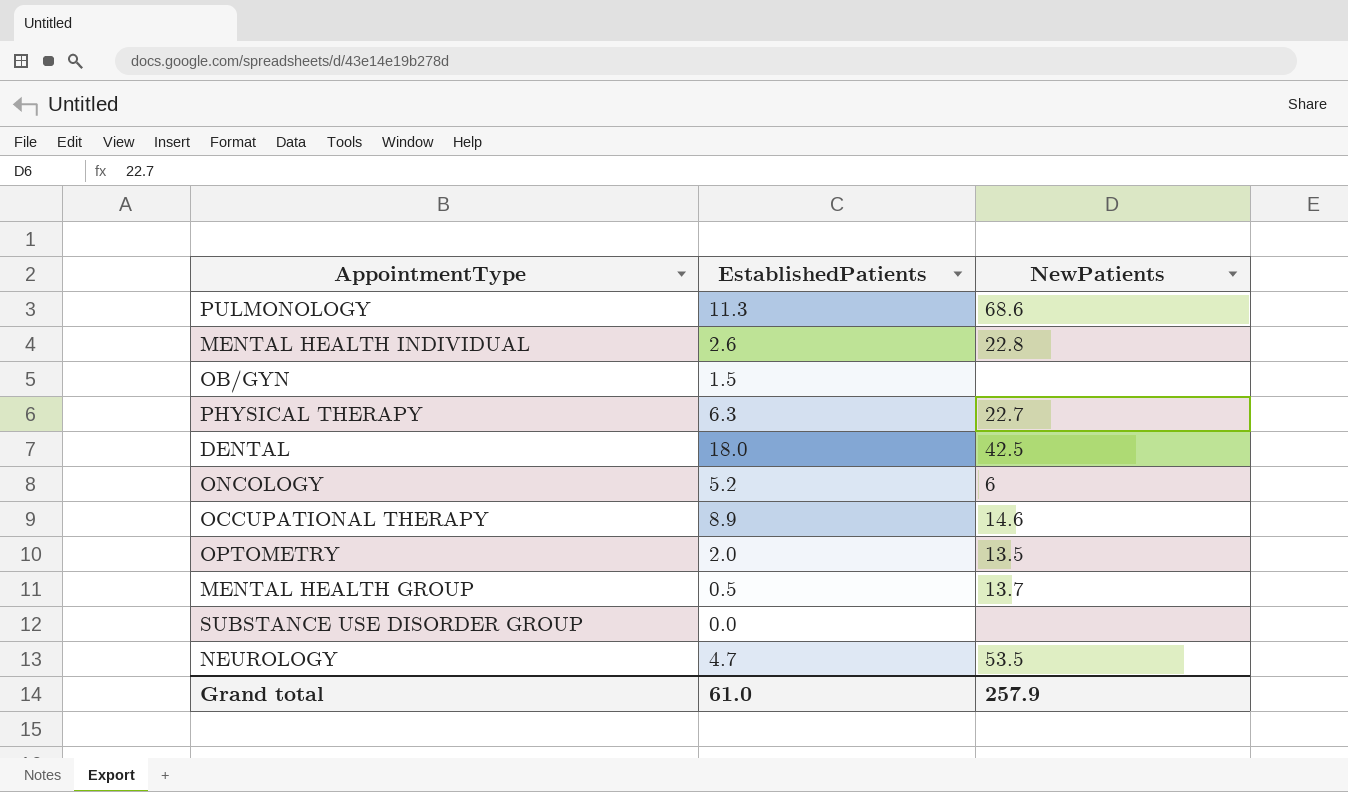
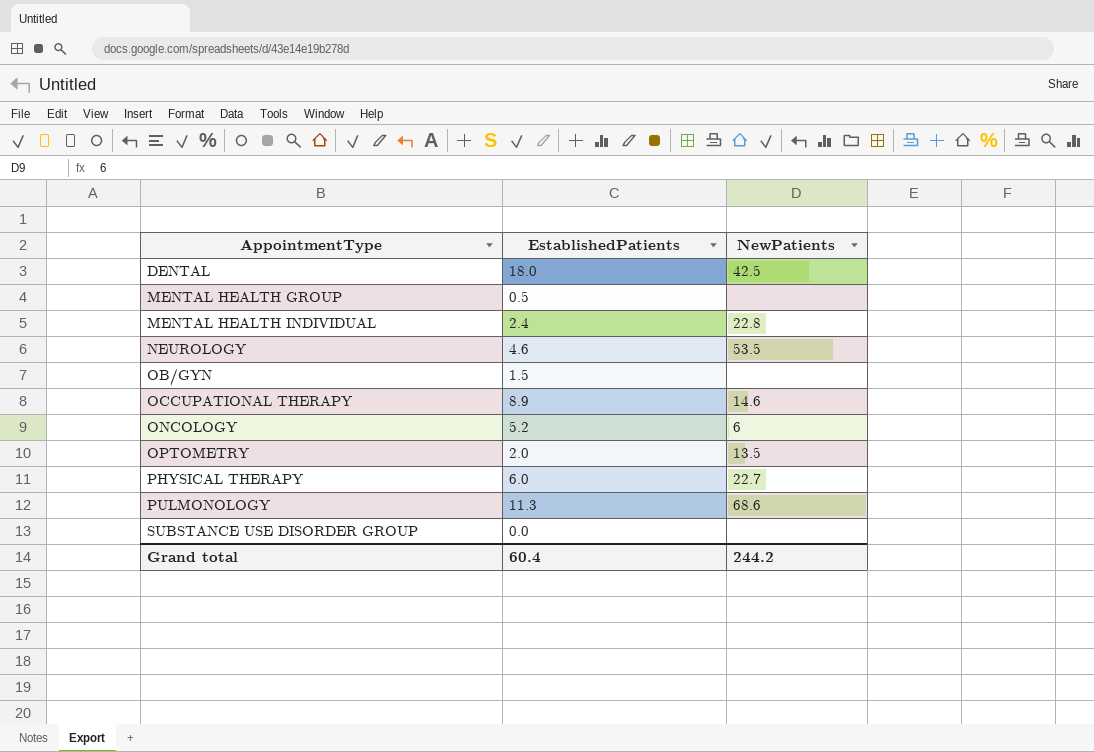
row order: none -> AppointmentType ascending
MENTAL HEALTH GROUP | NewPatients: 13.7 -> none
MENTAL HEALTH INDIVIDUAL | EstablishedPatients: 2.6 -> 2.4
NEUROLOGY | EstablishedPatients: 4.7 -> 4.6
PHYSICAL THERAPY | EstablishedPatients: 6.3 -> 6.0
Grand total | EstablishedPatients: 61.0 -> 60.4
Grand total | NewPatients: 257.9 -> 244.2

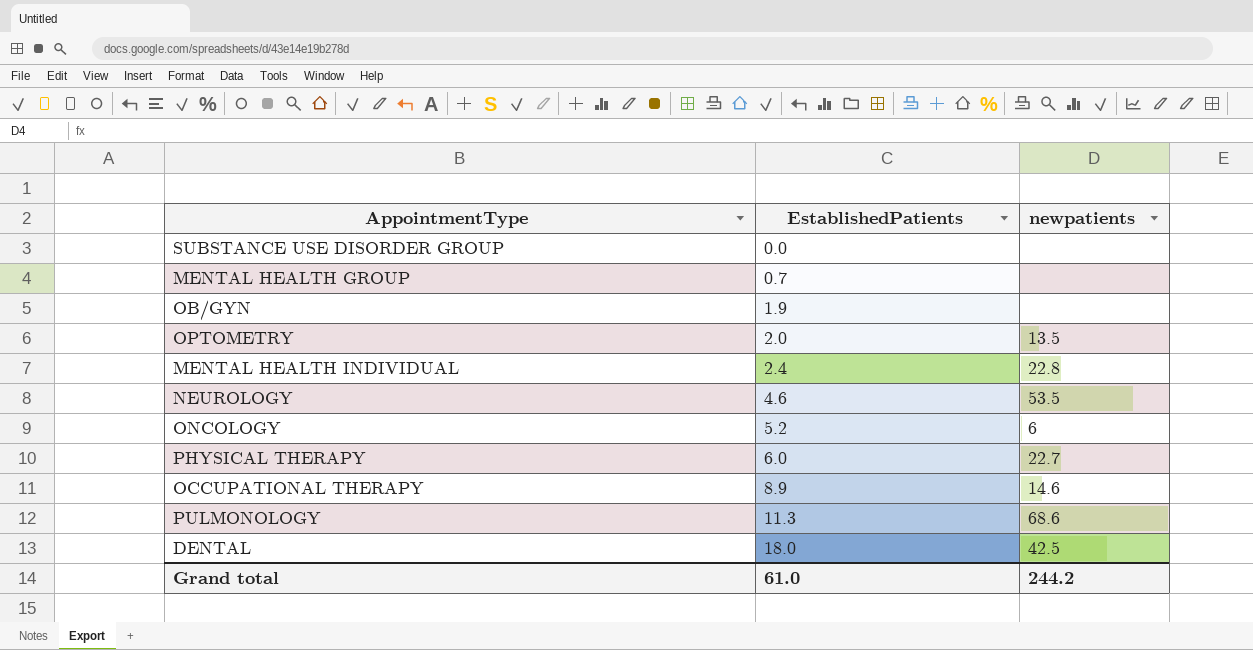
row order: AppointmentType ascending -> EstablishedPatients ascending
column name: NewPatients -> newpatients
MENTAL HEALTH GROUP | EstablishedPatients: 0.5 -> 0.7
OB/GYN | EstablishedPatients: 1.5 -> 1.9
Grand total | EstablishedPatients: 60.4 -> 61.0

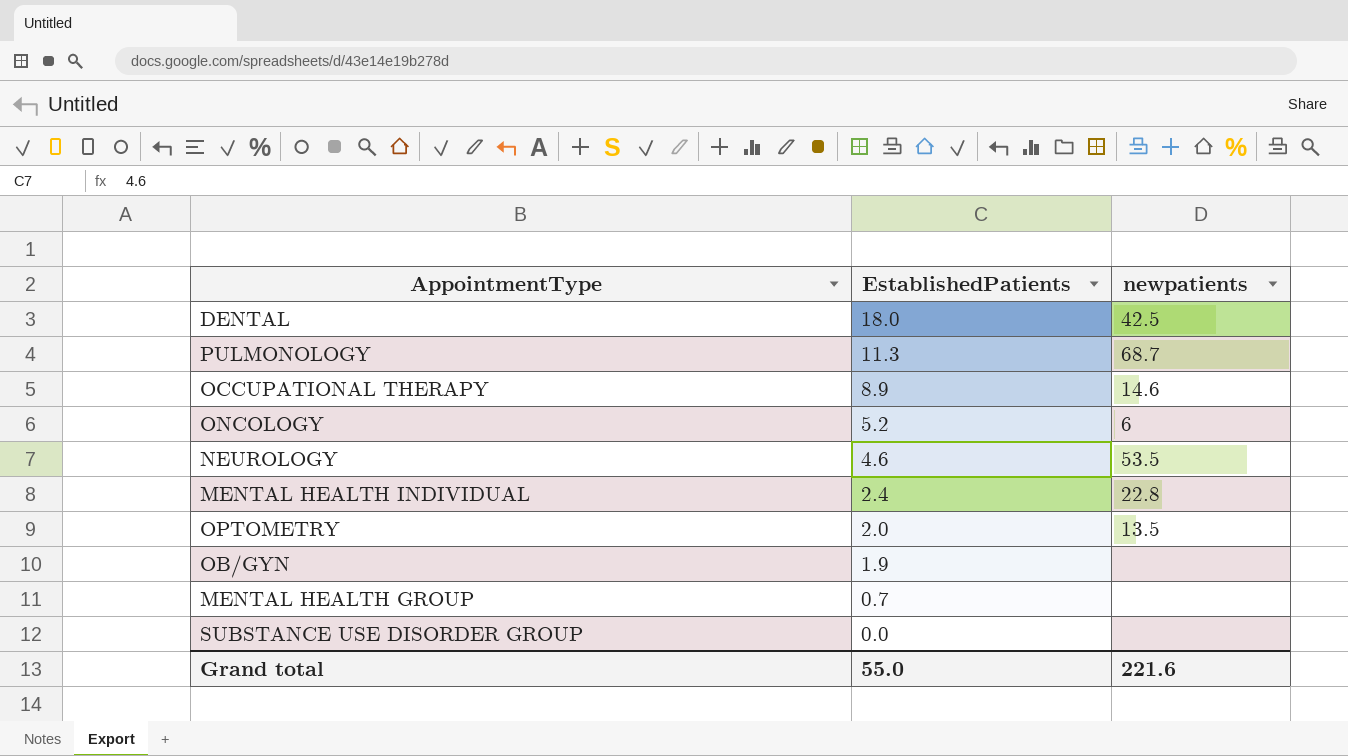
row order: EstablishedPatients ascending -> EstablishedPatients descending
row PHYSICAL THERAPY: 6.0 | 22.7 -> none
PULMONOLOGY | newpatients: 68.6 -> 68.7
Grand total | EstablishedPatients: 61.0 -> 55.0
Grand total | newpatients: 244.2 -> 221.6

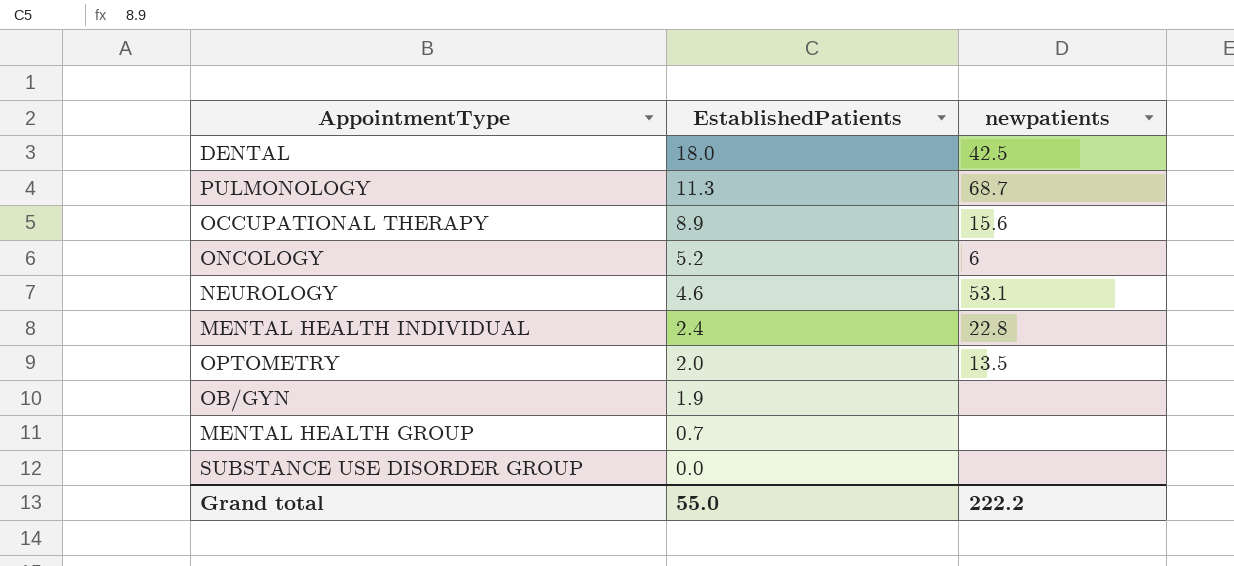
OCCUPATIONAL THERAPY | newpatients: 14.6 -> 15.6
NEUROLOGY | newpatients: 53.5 -> 53.1
Grand total | newpatients: 221.6 -> 222.2

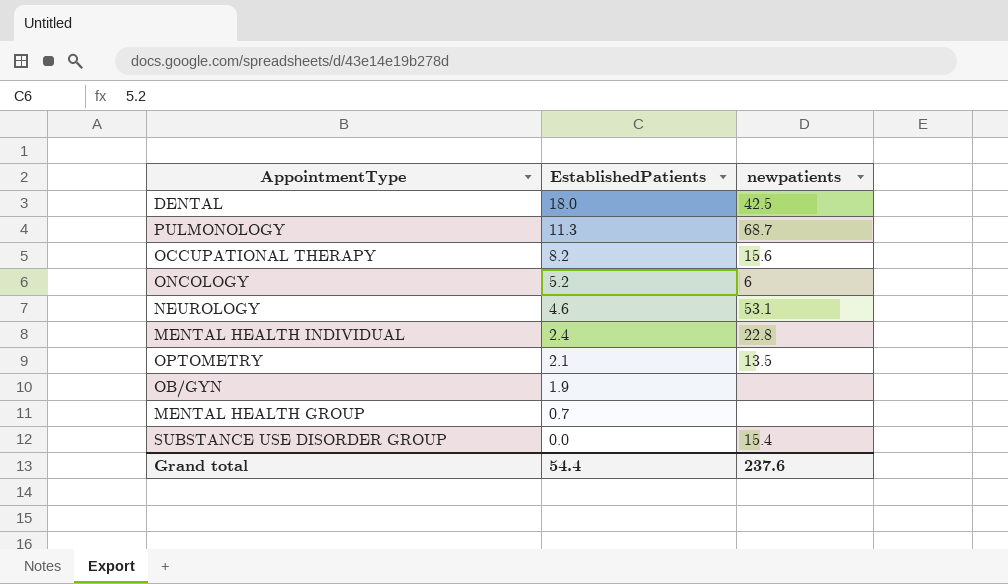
OCCUPATIONAL THERAPY | EstablishedPatients: 8.9 -> 8.2
OPTOMETRY | EstablishedPatients: 2.0 -> 2.1
SUBSTANCE USE DISORDER GROUP | newpatients: none -> 15.4
Grand total | EstablishedPatients: 55.0 -> 54.4
Grand total | newpatients: 222.2 -> 237.6

